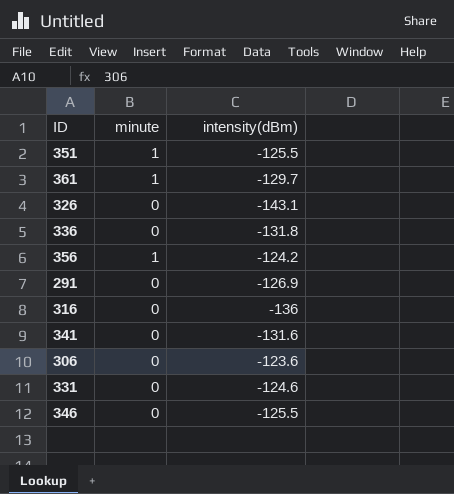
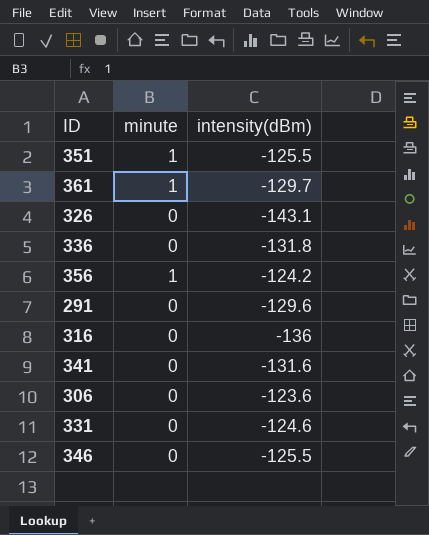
291 | intensity(dBm): -126.9 -> -129.6

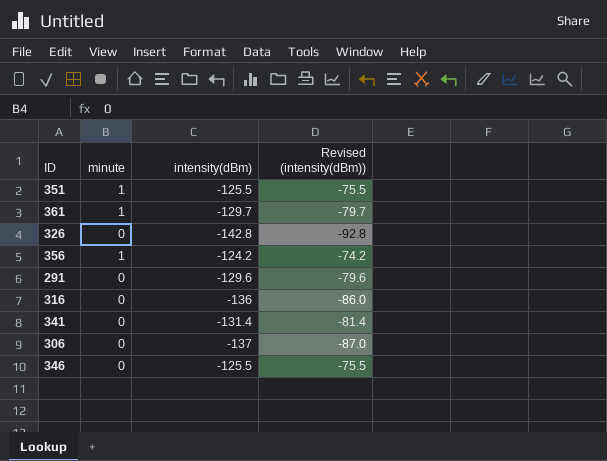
column Revised (intensity(dBm)) | formula: none -> [intensity(dBm)] + 50
row 336: 0 | -131.8 -> none
row 331: 0 | -124.6 -> none
326 | intensity(dBm): -143.1 -> -142.8
341 | intensity(dBm): -131.6 -> -131.4
306 | intensity(dBm): -123.6 -> -137

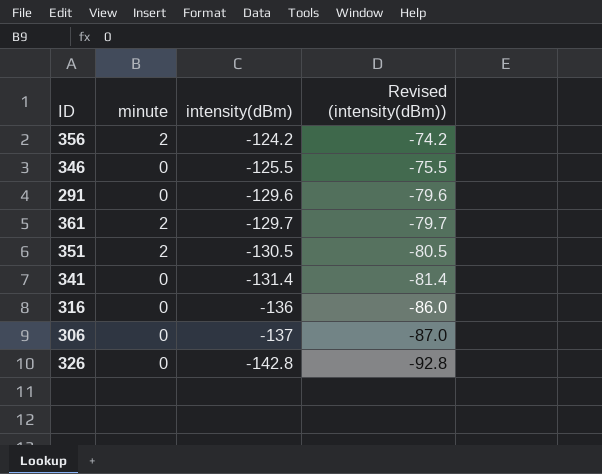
row order: none -> intensity(dBm) descending
356 | minute: 1 -> 2
361 | minute: 1 -> 2
351 | minute: 1 -> 2
351 | intensity(dBm): -125.5 -> -130.5
351 | Revised (intensity(dBm)): -75.5 -> -80.5

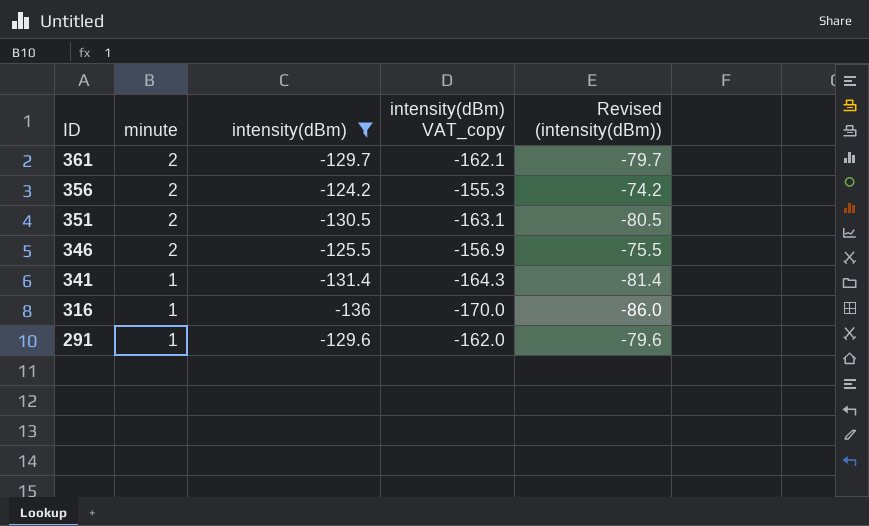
filter: none -> intensity(dBm) >= -136
row order: intensity(dBm) descending -> ID descending
column intensity(dBm) VAT_copy | formula: none -> [intensity(dBm)] * 1.25
346 | minute: 0 -> 2
341 | minute: 0 -> 1
316 | minute: 0 -> 1
291 | minute: 0 -> 1

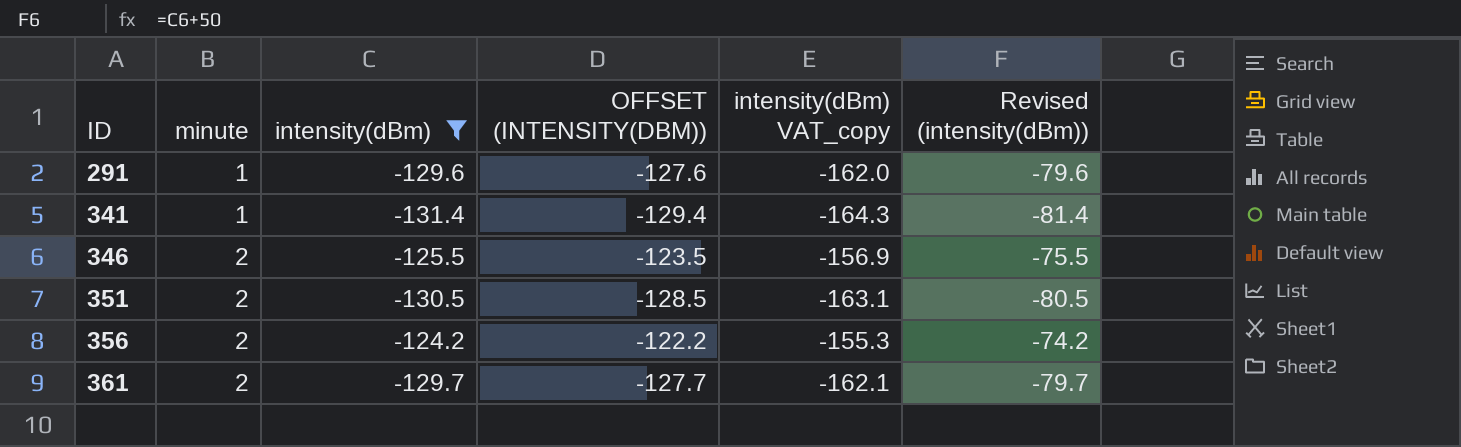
row order: ID descending -> ID ascending
column OFFSET (INTENSITY(DBM)) | formula: none -> [intensity(dBm)] + 2
row 316: 1 | -136 | -170.0 | -86.0 -> none

